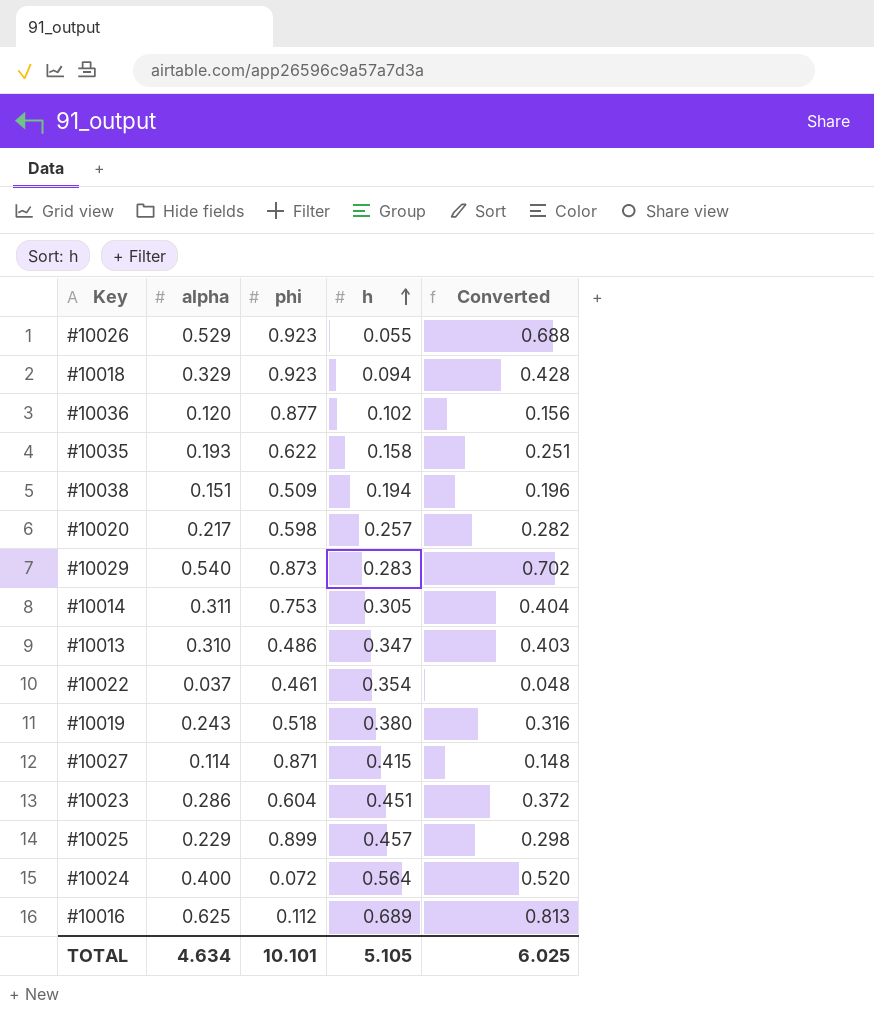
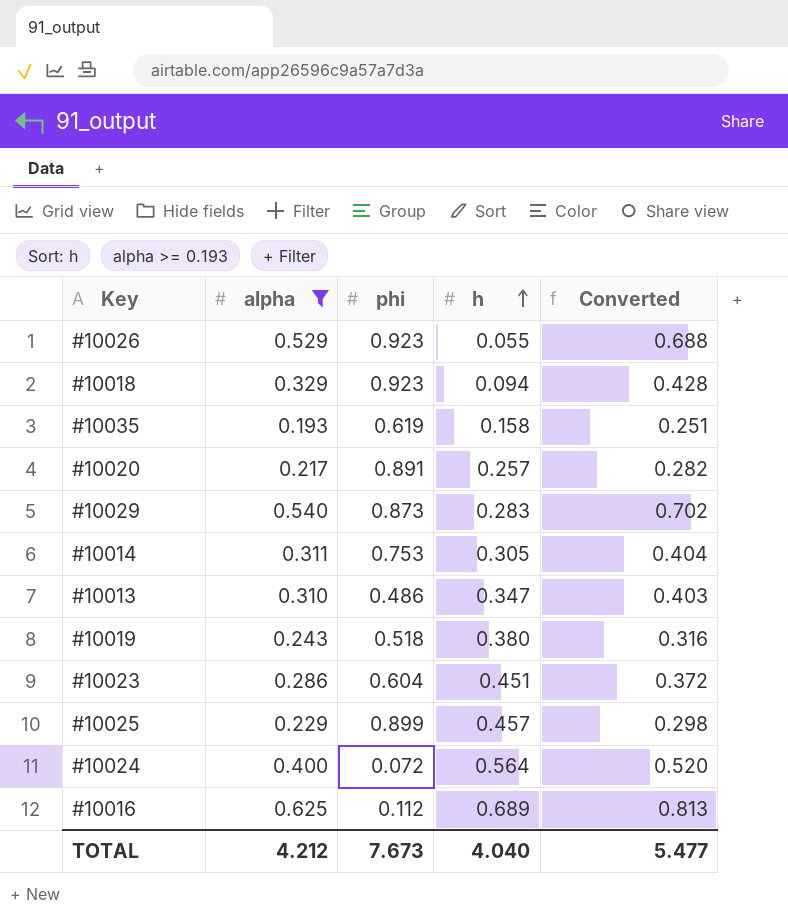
filter: none -> alpha >= 0.193
#10035 | phi: 0.622 -> 0.619
#10020 | phi: 0.598 -> 0.891
TOTAL | alpha: 4.634 -> 4.212
TOTAL | phi: 10.101 -> 7.673
TOTAL | h: 5.105 -> 4.040
TOTAL | Converted: 6.025 -> 5.477

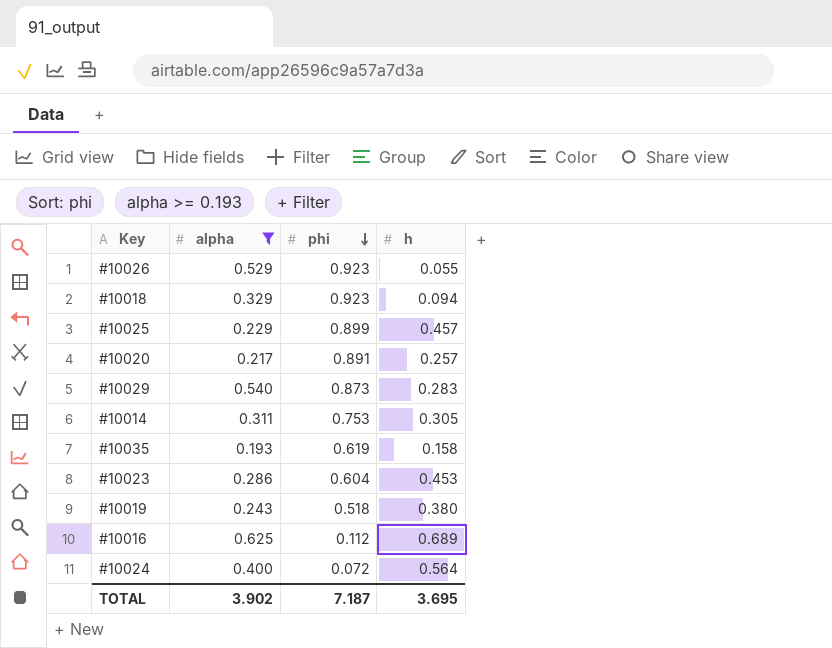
row order: h ascending -> phi descending
column Converted | formula: [alpha] * 1.3 -> none
row #10013: 0.310 | 0.486 | 0.347 | 0.403 -> none
#10023 | h: 0.451 -> 0.453
TOTAL | alpha: 4.212 -> 3.902
TOTAL | phi: 7.673 -> 7.187
TOTAL | h: 4.040 -> 3.695

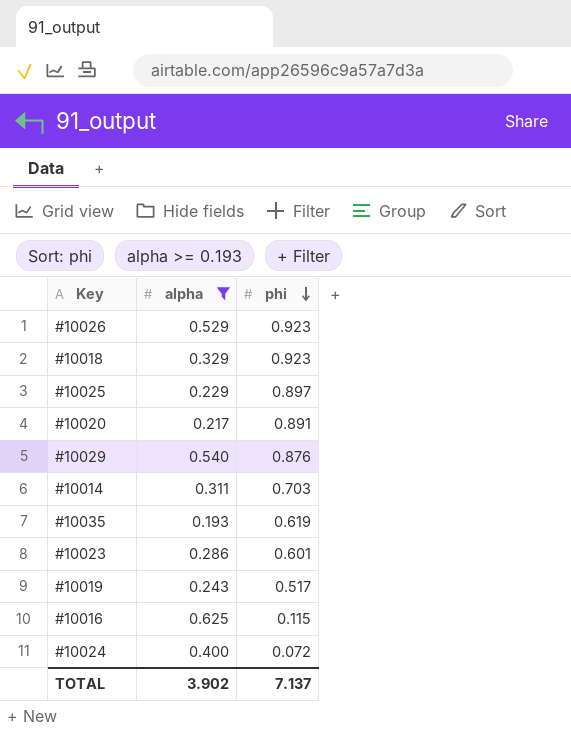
column h | position: 4 -> none
#10025 | phi: 0.899 -> 0.897
#10029 | phi: 0.873 -> 0.876
#10014 | phi: 0.753 -> 0.703
#10023 | phi: 0.604 -> 0.601
#10019 | phi: 0.518 -> 0.517
#10016 | phi: 0.112 -> 0.115
TOTAL | phi: 7.187 -> 7.137

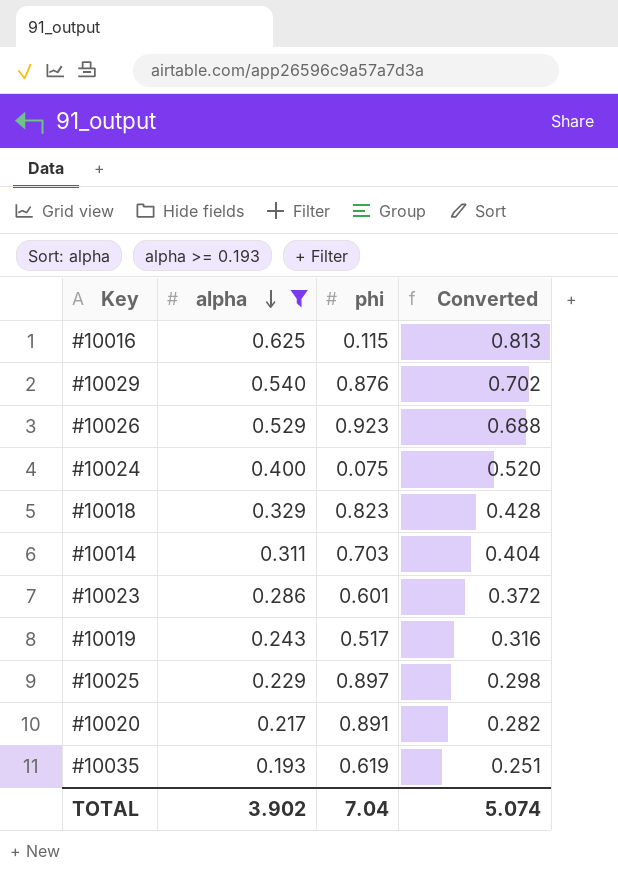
row order: phi descending -> alpha descending
column Converted | formula: none -> [alpha] * 1.3
#10024 | phi: 0.072 -> 0.075
#10018 | phi: 0.923 -> 0.823
TOTAL | phi: 7.137 -> 7.04

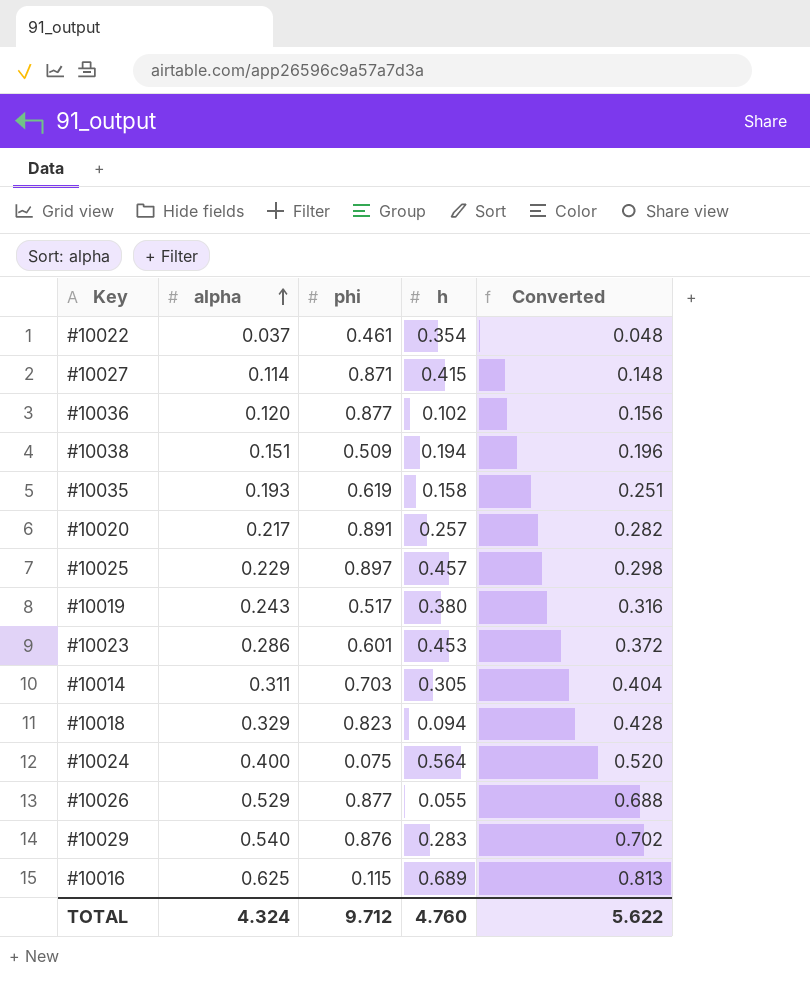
filter: alpha >= 0.193 -> none
row order: alpha descending -> alpha ascending
column h | position: none -> 4
#10026 | phi: 0.923 -> 0.877
TOTAL | alpha: 3.902 -> 4.324
TOTAL | phi: 7.04 -> 9.712
TOTAL | Converted: 5.074 -> 5.622

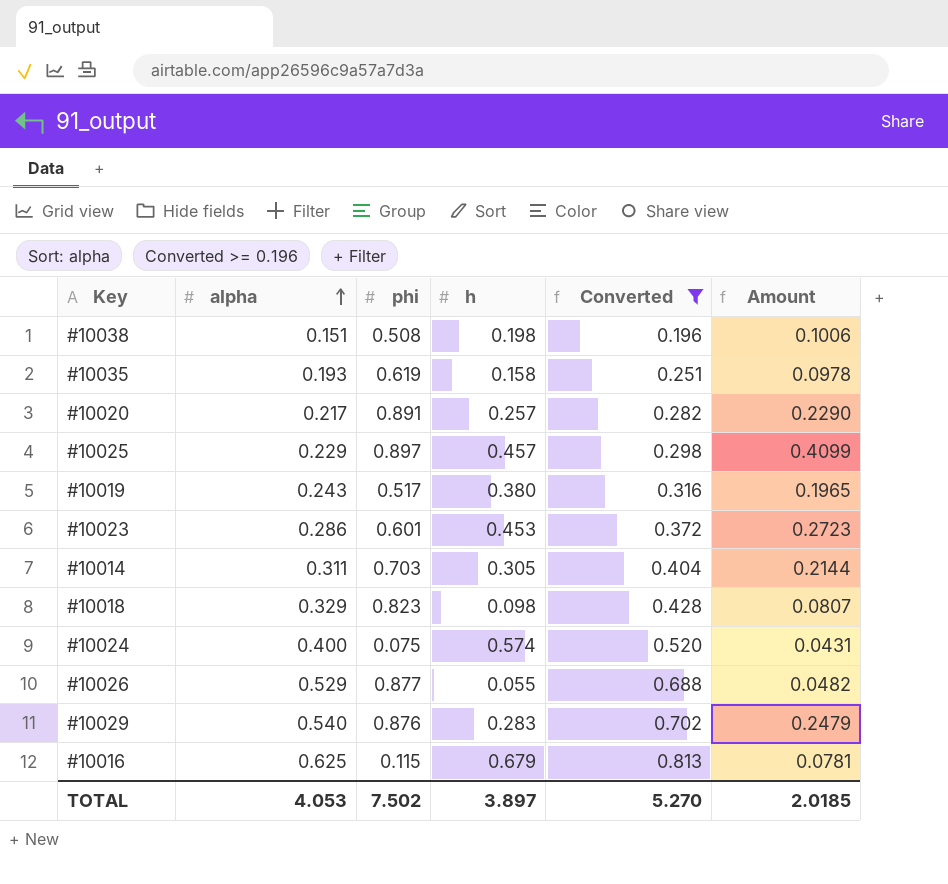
filter: none -> Converted >= 0.196
column Amount | formula: none -> [phi] * [h]
#10038 | phi: 0.509 -> 0.508
#10038 | h: 0.194 -> 0.198
#10018 | h: 0.094 -> 0.098
#10024 | h: 0.564 -> 0.574
#10016 | h: 0.689 -> 0.679
TOTAL | alpha: 4.324 -> 4.053
TOTAL | phi: 9.712 -> 7.502
TOTAL | h: 4.760 -> 3.897
TOTAL | Converted: 5.622 -> 5.270

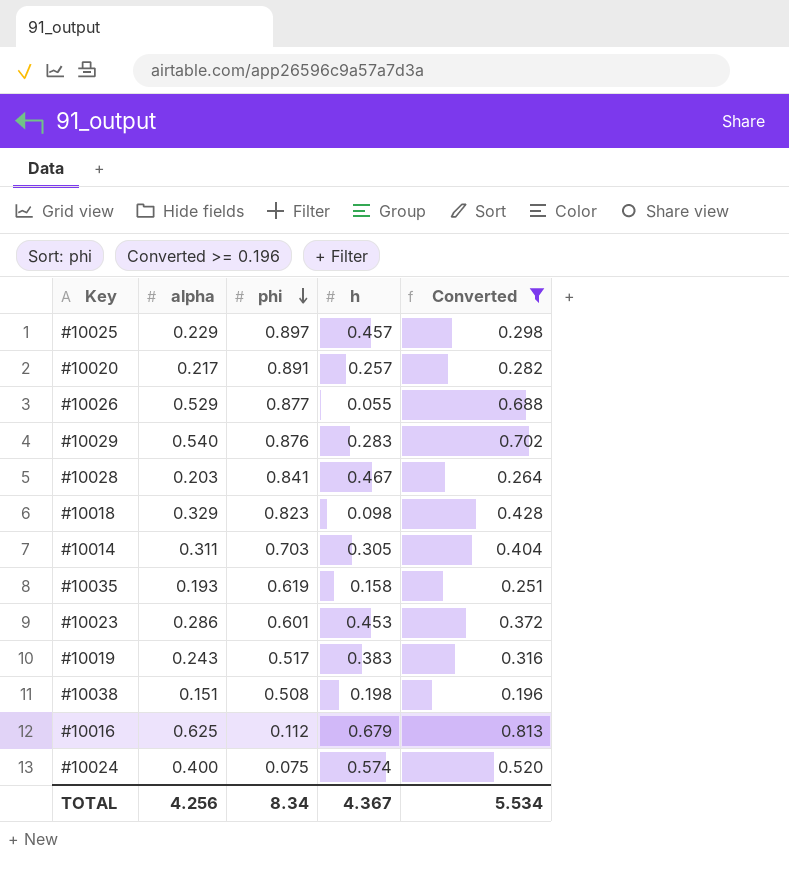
row order: alpha ascending -> phi descending
column Amount | formula: [phi] * [h] -> none
row #10028: none -> 0.203 | 0.841 | 0.467 | 0.264
#10019 | h: 0.380 -> 0.383
#10016 | phi: 0.115 -> 0.112
TOTAL | alpha: 4.053 -> 4.256
TOTAL | phi: 7.502 -> 8.34
TOTAL | h: 3.897 -> 4.367
TOTAL | Converted: 5.270 -> 5.534

